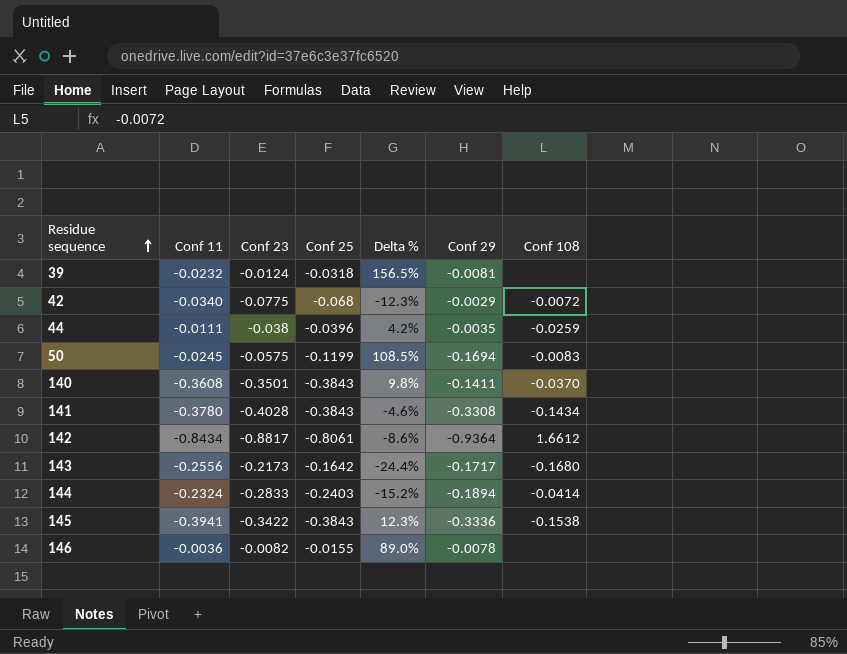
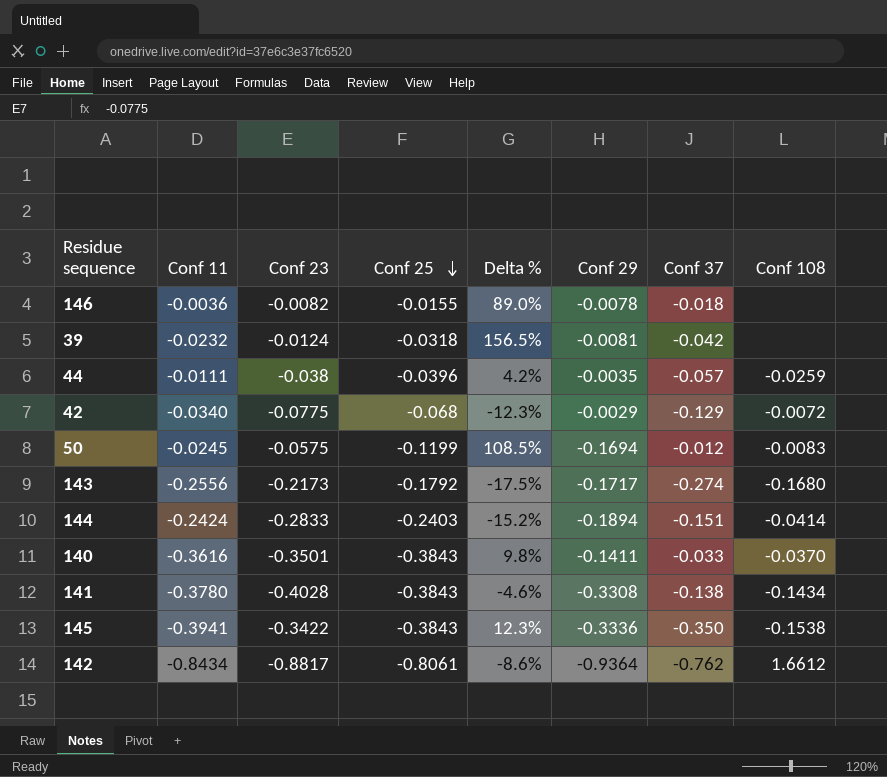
row order: Residue sequence ascending -> Conf 25 descending
column Conf 37 | position: none -> 7
143 | Conf 25: -0.1642 -> -0.1792
143 | Delta %: -24.4% -> -17.5%
144 | Conf 11: -0.2324 -> -0.2424
140 | Conf 11: -0.3608 -> -0.3616

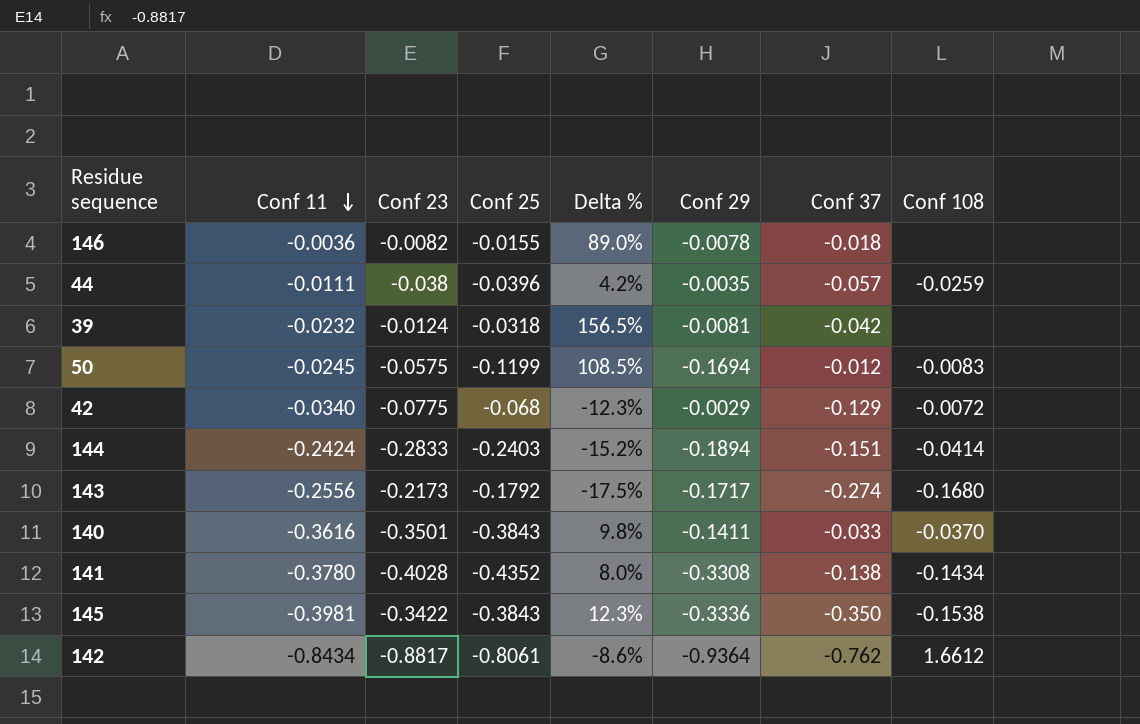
row order: Conf 25 descending -> Conf 11 descending
141 | Conf 25: -0.3843 -> -0.4352
141 | Delta %: -4.6% -> 8.0%
145 | Conf 11: -0.3941 -> -0.3981

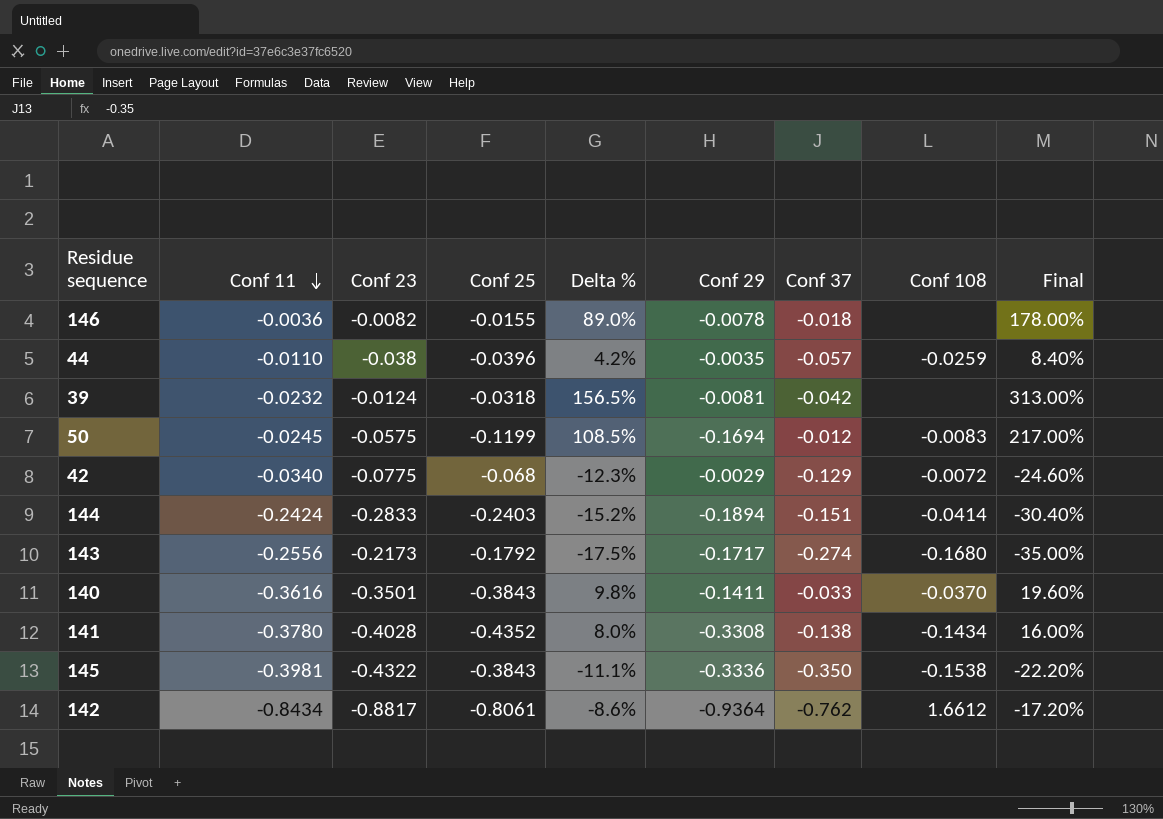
column Final | formula: none -> [Delta %] * 2
44 | Conf 11: -0.0111 -> -0.0110
145 | Conf 23: -0.3422 -> -0.4322
145 | Delta %: 12.3% -> -11.1%

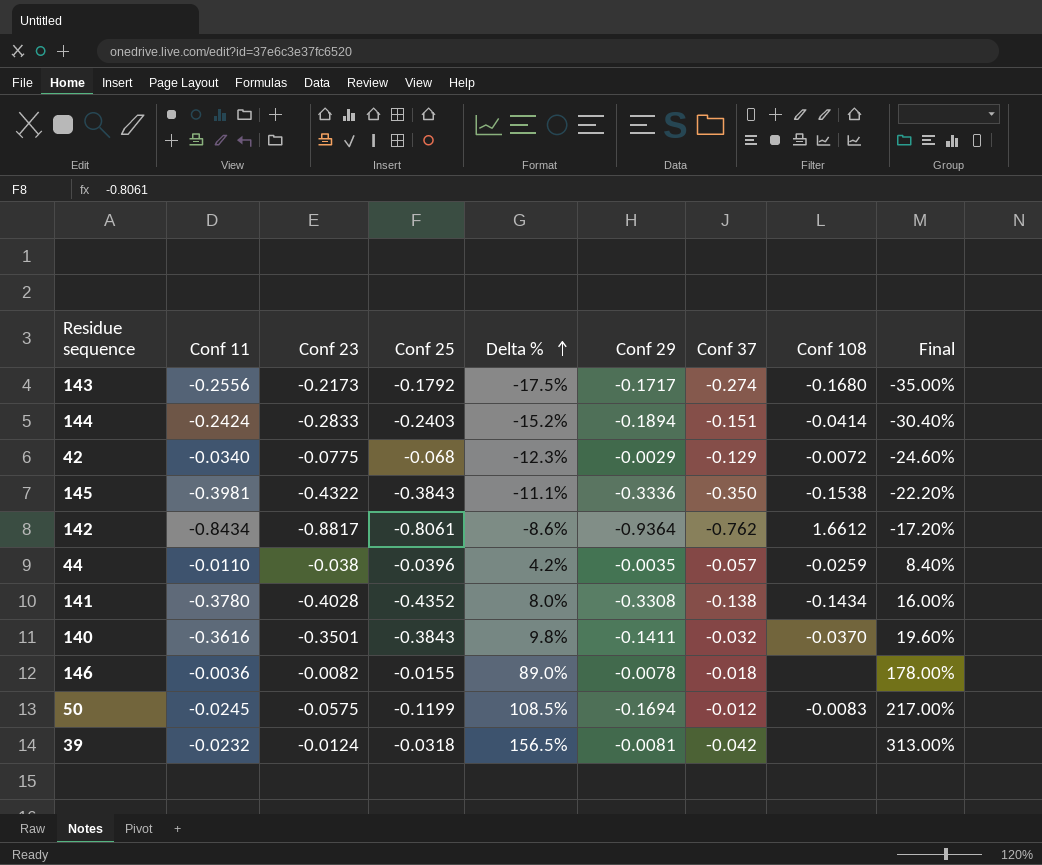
row order: Conf 11 descending -> Delta % ascending
140 | Conf 37: -0.033 -> -0.032

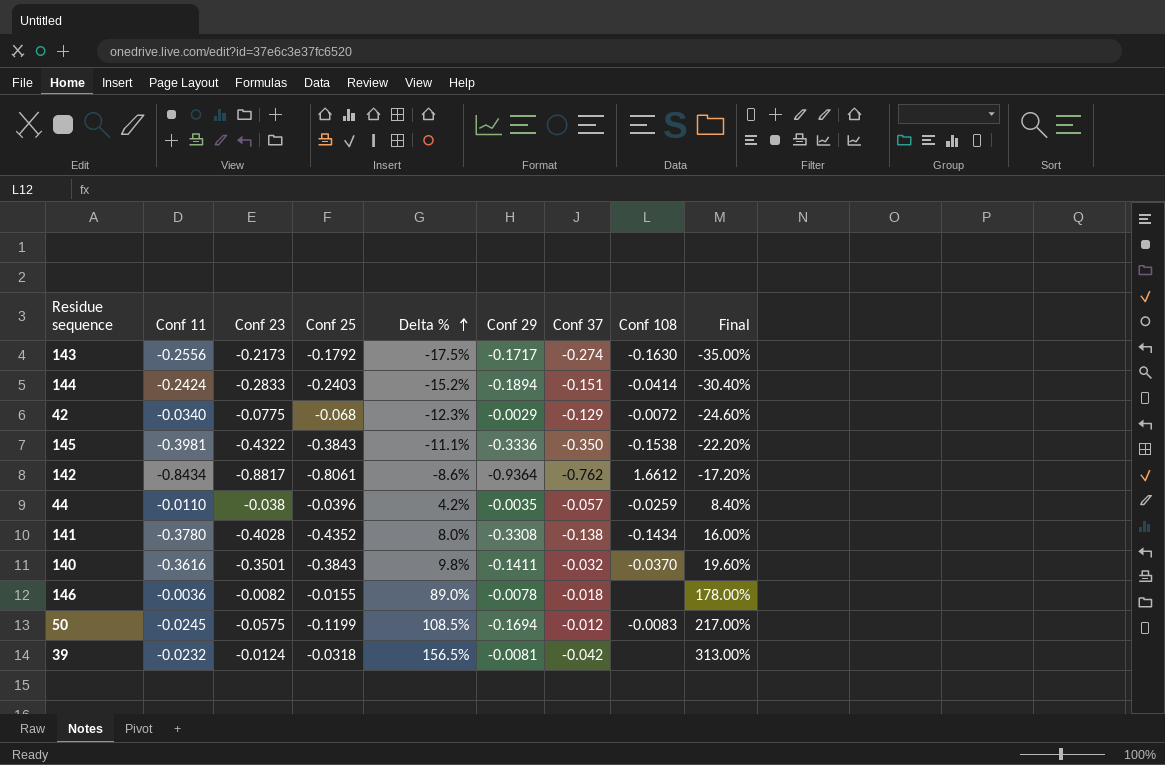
143 | Conf 108: -0.1680 -> -0.1630

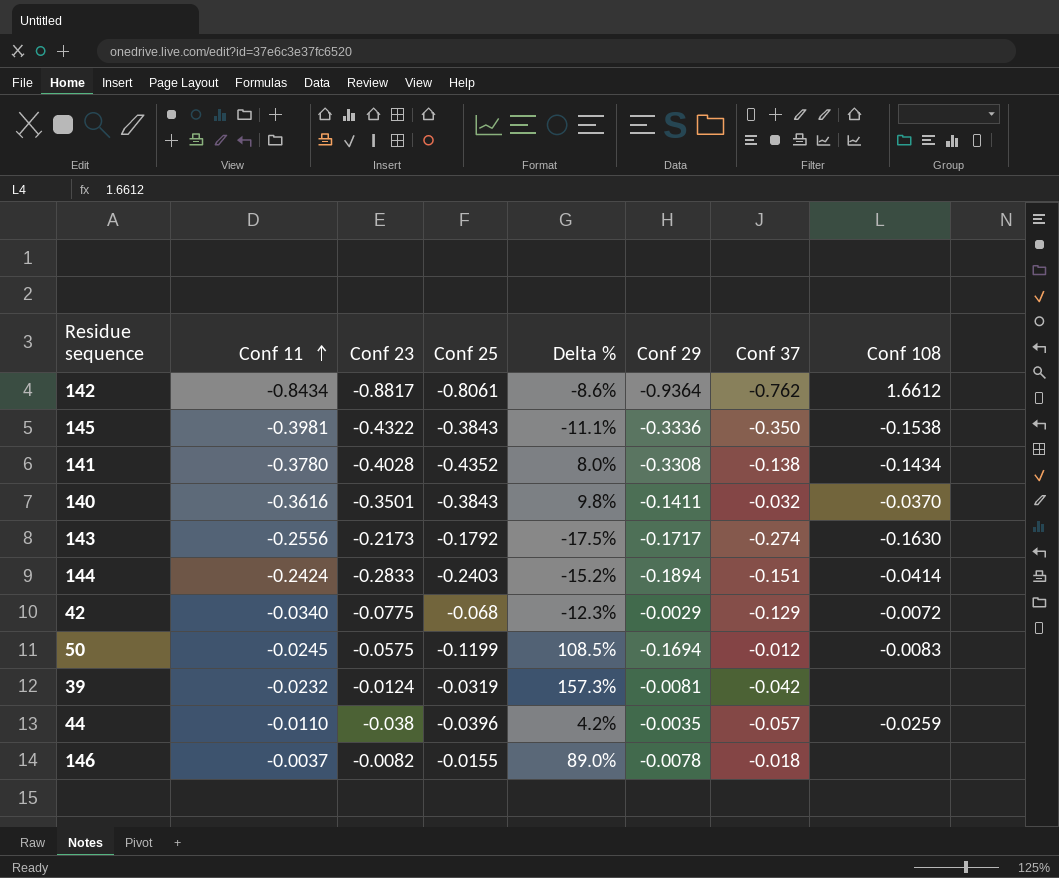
row order: Delta % ascending -> Conf 11 ascending
column Final | formula: [Delta %] * 2 -> none
39 | Conf 25: -0.0318 -> -0.0319
39 | Delta %: 156.5% -> 157.3%
146 | Conf 11: -0.0036 -> -0.0037

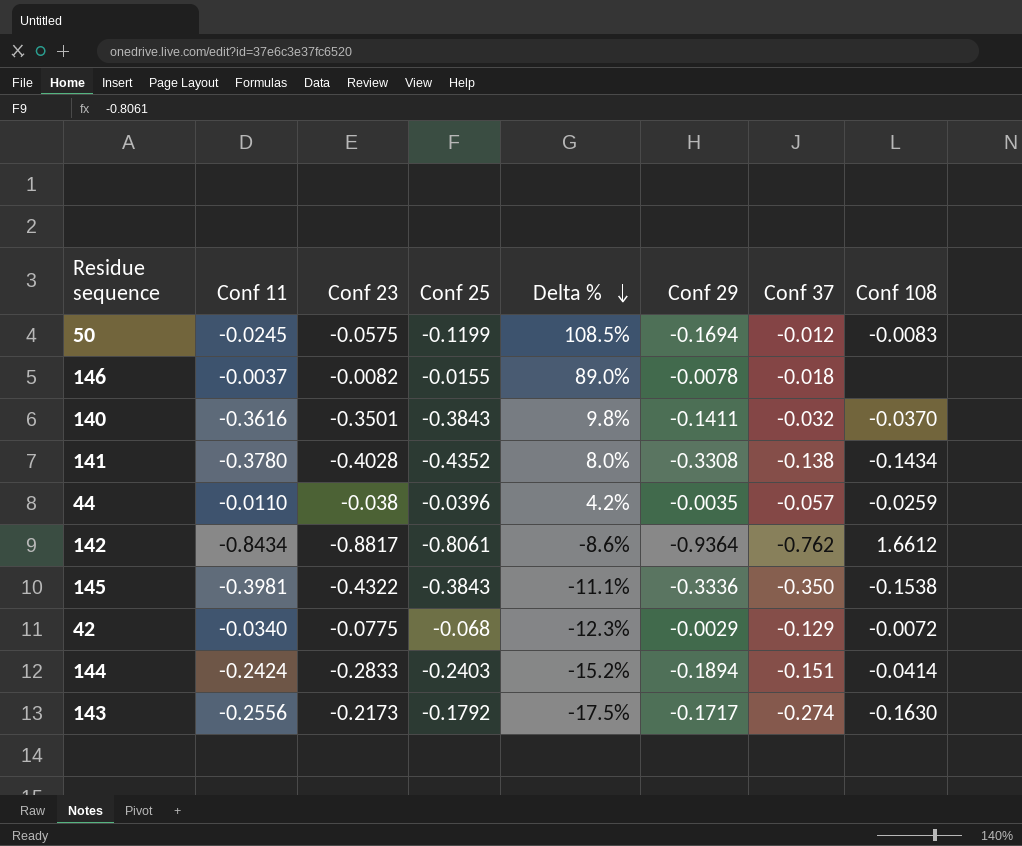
row order: Conf 11 ascending -> Delta % descending
row 39: -0.0232 | -0.0124 | -0.0319 | 157.3% | -0.0081 | -0.042 | none -> none

